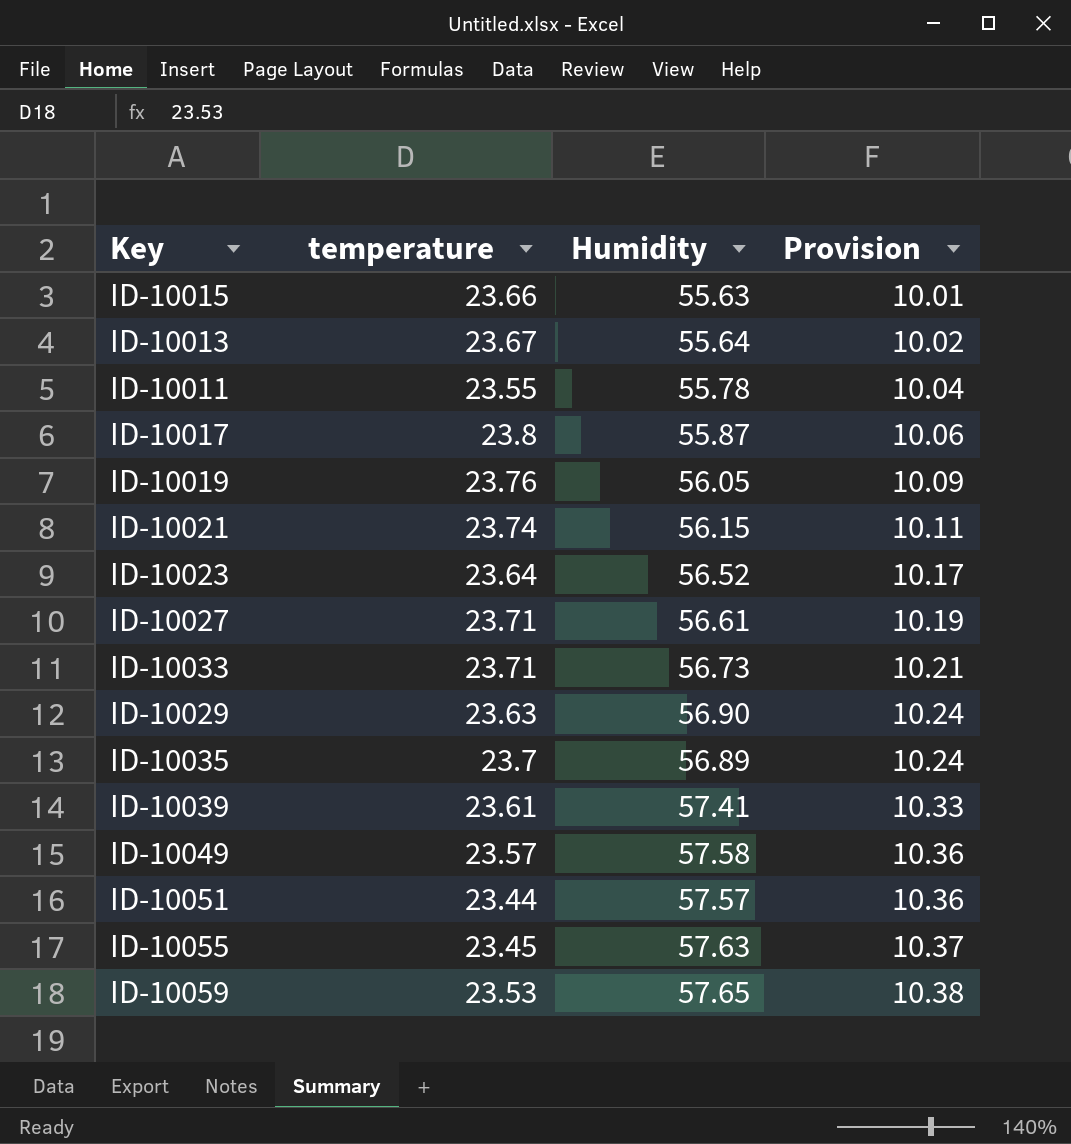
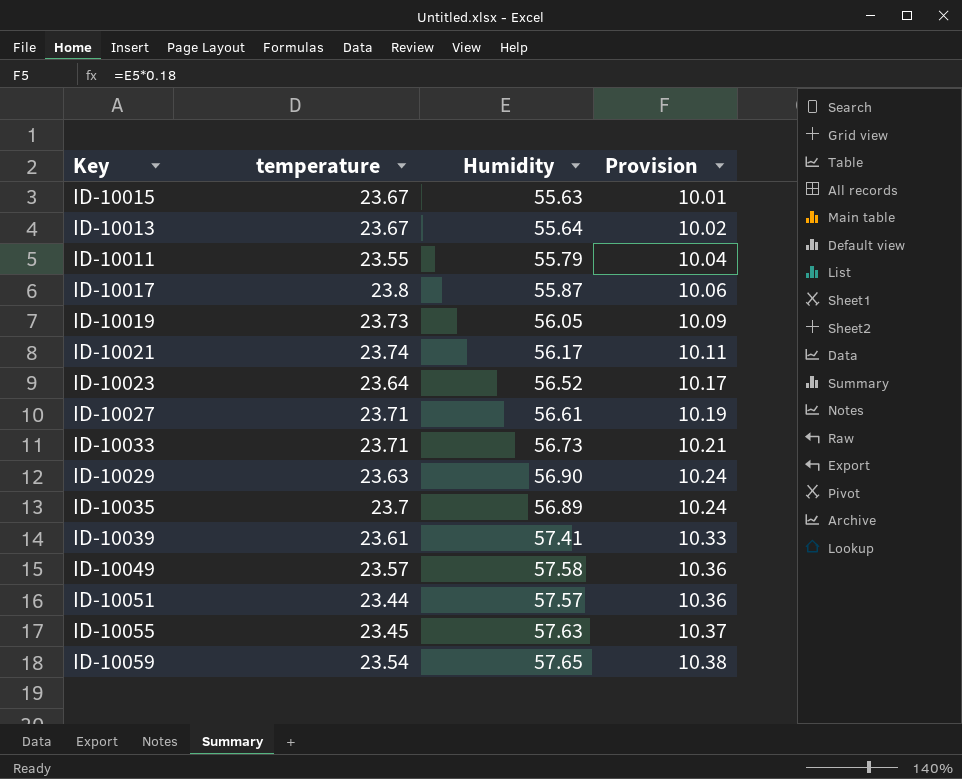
ID-10015 | temperature: 23.66 -> 23.67
ID-10011 | Humidity: 55.78 -> 55.79
ID-10019 | temperature: 23.76 -> 23.73
ID-10021 | Humidity: 56.15 -> 56.17
ID-10059 | temperature: 23.53 -> 23.54

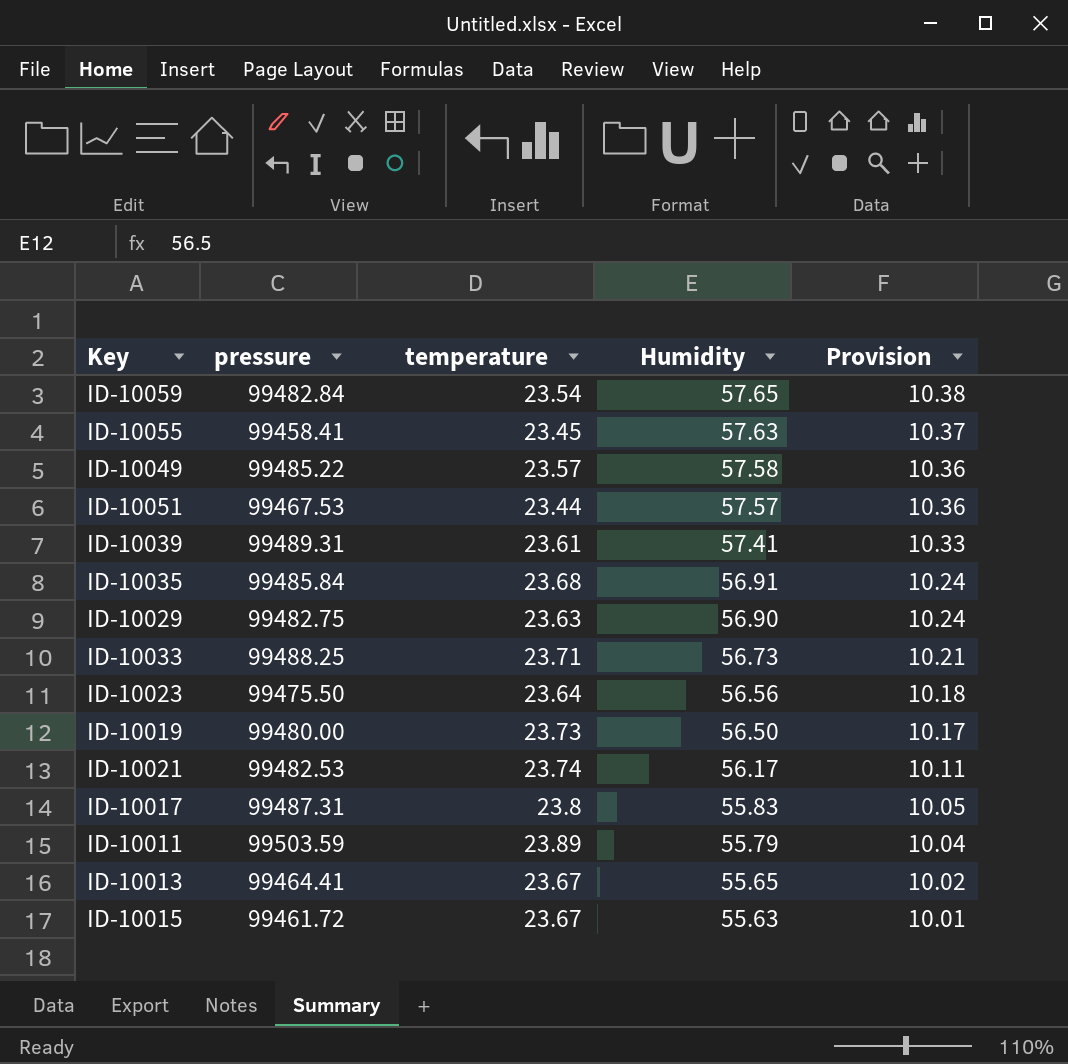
row order: Provision ascending -> Humidity descending
column pressure | position: none -> 2
row ID-10027: 23.71 | 56.61 | 10.19 -> none
ID-10035 | temperature: 23.7 -> 23.68
ID-10035 | Humidity: 56.89 -> 56.91
ID-10023 | Humidity: 56.52 -> 56.56
ID-10023 | Provision: 10.17 -> 10.18
ID-10019 | Humidity: 56.05 -> 56.50
ID-10019 | Provision: 10.09 -> 10.17
ID-10017 | Humidity: 55.87 -> 55.83
ID-10017 | Provision: 10.06 -> 10.05
ID-10011 | temperature: 23.55 -> 23.89
ID-10013 | Humidity: 55.64 -> 55.65

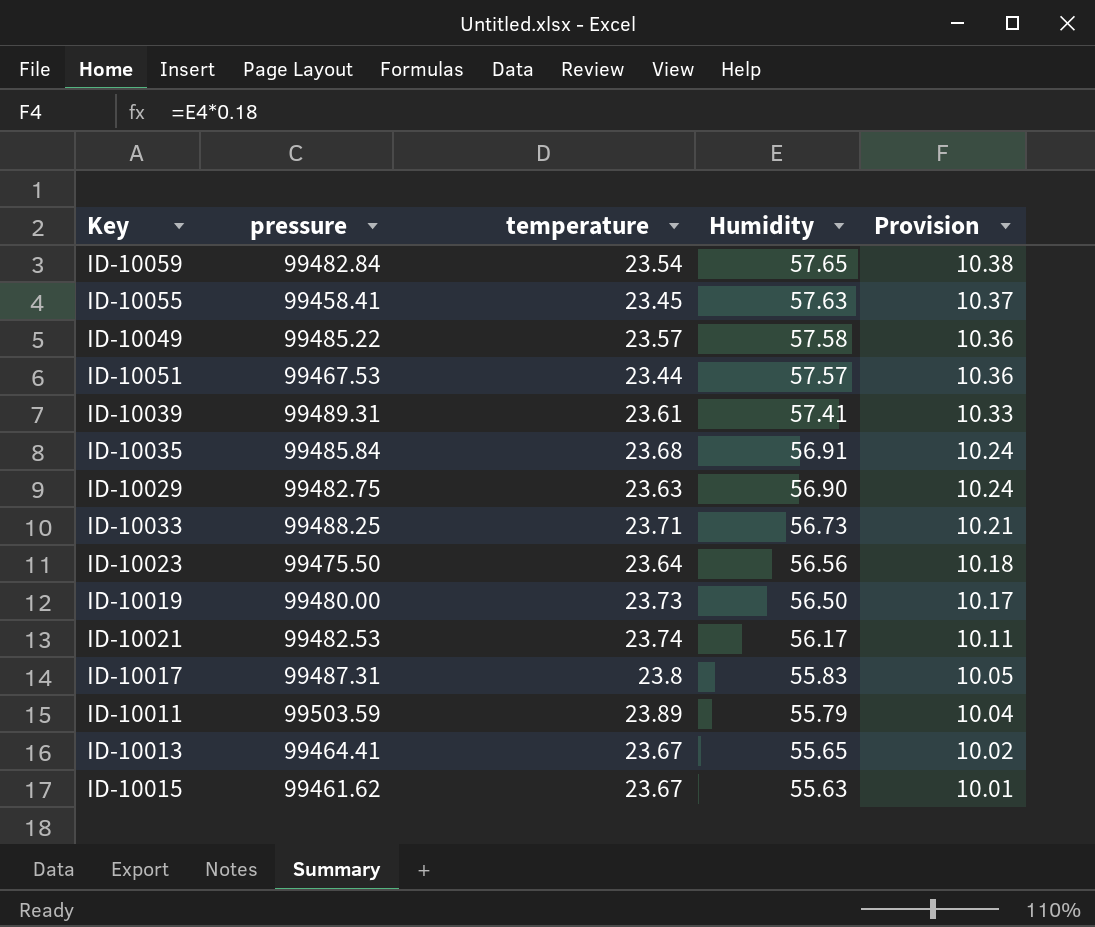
ID-10015 | pressure: 99461.72 -> 99461.62

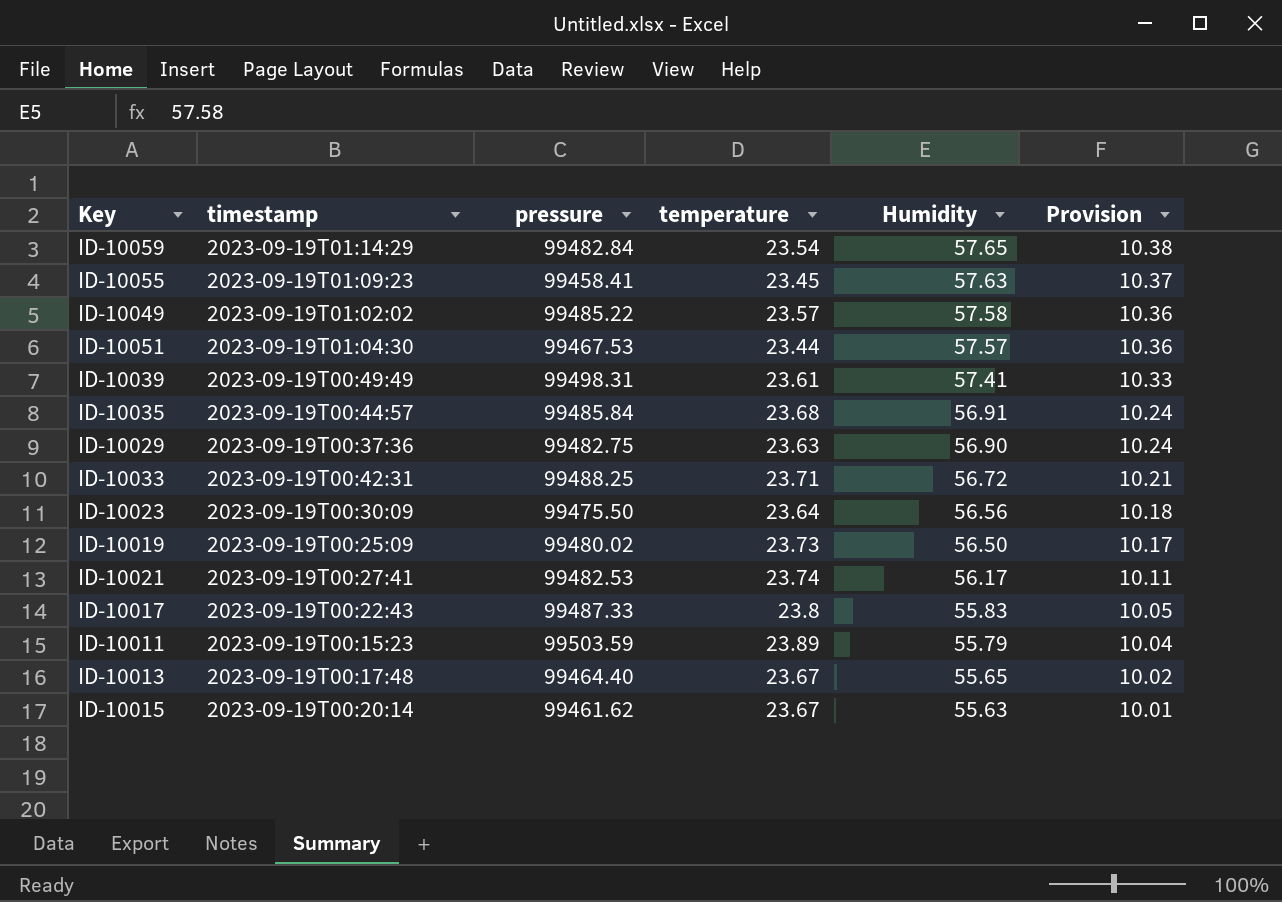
column timestamp | position: none -> 2
ID-10039 | pressure: 99489.31 -> 99498.31
ID-10033 | Humidity: 56.73 -> 56.72
ID-10019 | pressure: 99480.00 -> 99480.02
ID-10017 | pressure: 99487.31 -> 99487.33
ID-10013 | pressure: 99464.41 -> 99464.40

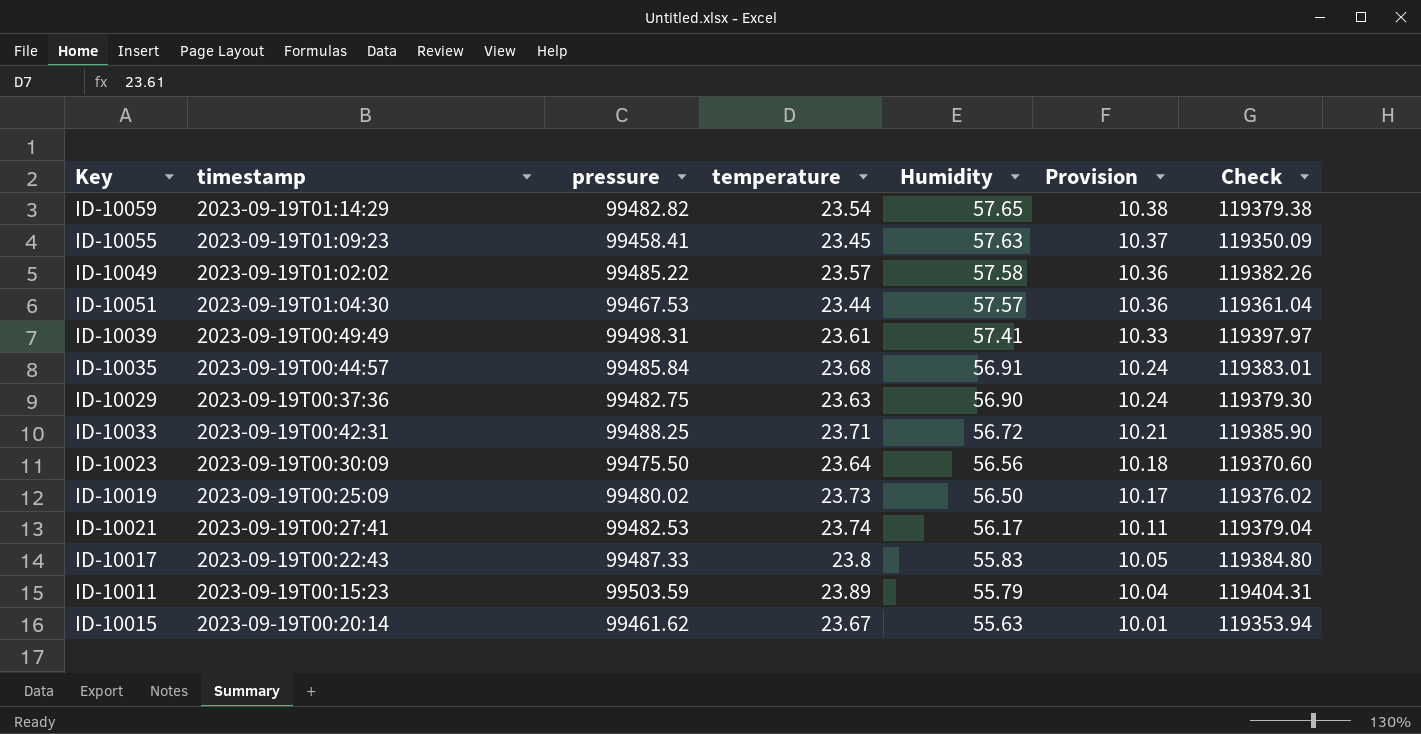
column Check | formula: none -> [pressure] * 1.2
row ID-10013: 2023-09-19T00:17:48 | 99464.40 | 23.67 | 55.65 | 10.02 -> none
ID-10059 | pressure: 99482.84 -> 99482.82

